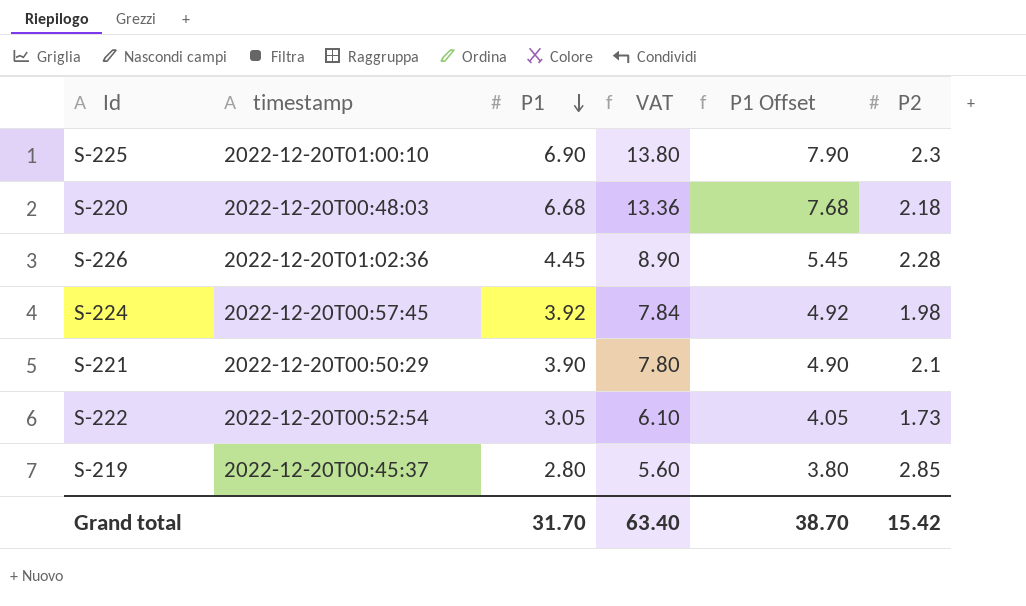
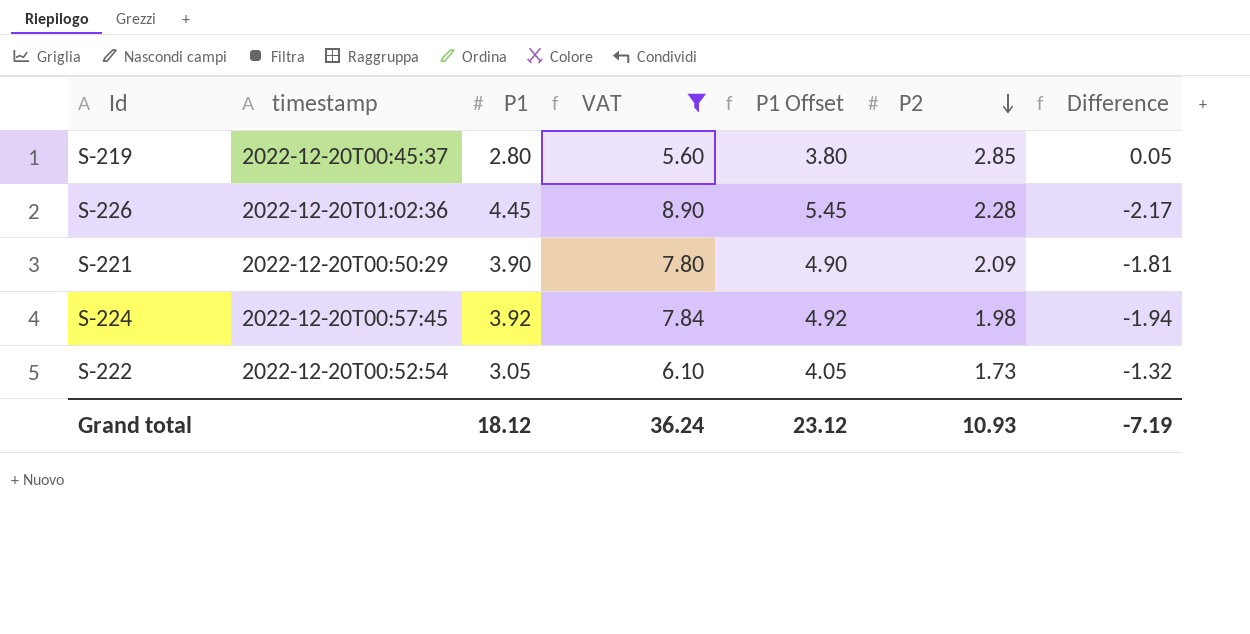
filter: none -> VAT <= 8.90
row order: P1 descending -> P2 descending
column Difference | formula: none -> [P2] - [P1]
S-221 | P2: 2.1 -> 2.09
Grand total | P1: 31.70 -> 18.12
Grand total | VAT: 63.40 -> 36.24
Grand total | P1 Offset: 38.70 -> 23.12
Grand total | P2: 15.42 -> 10.93

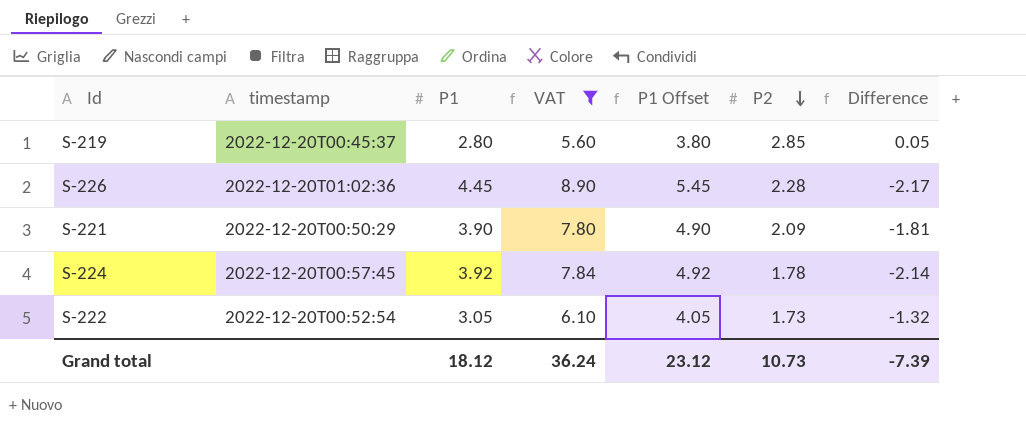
S-224 | P2: 1.98 -> 1.78
S-224 | Difference: -1.94 -> -2.14
Grand total | P2: 10.93 -> 10.73
Grand total | Difference: -7.19 -> -7.39

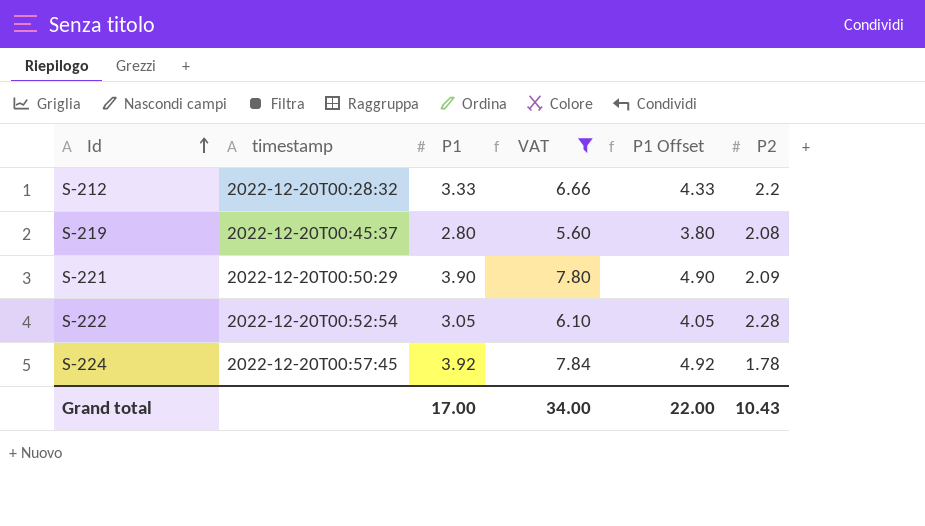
row order: P2 descending -> Id ascending
column Difference | formula: [P2] - [P1] -> none
row S-226: 2022-12-20T01:02:36 | 4.45 | 8.90 | 5.45 | 2.28 | -2.17 -> none
row S-212: none -> 2022-12-20T00:28:32 | 3.33 | 6.66 | 4.33 | 2.2
S-219 | P2: 2.85 -> 2.08
S-222 | P2: 1.73 -> 2.28
Grand total | P1: 18.12 -> 17.00
Grand total | VAT: 36.24 -> 34.00
Grand total | P1 Offset: 23.12 -> 22.00
Grand total | P2: 10.73 -> 10.43

